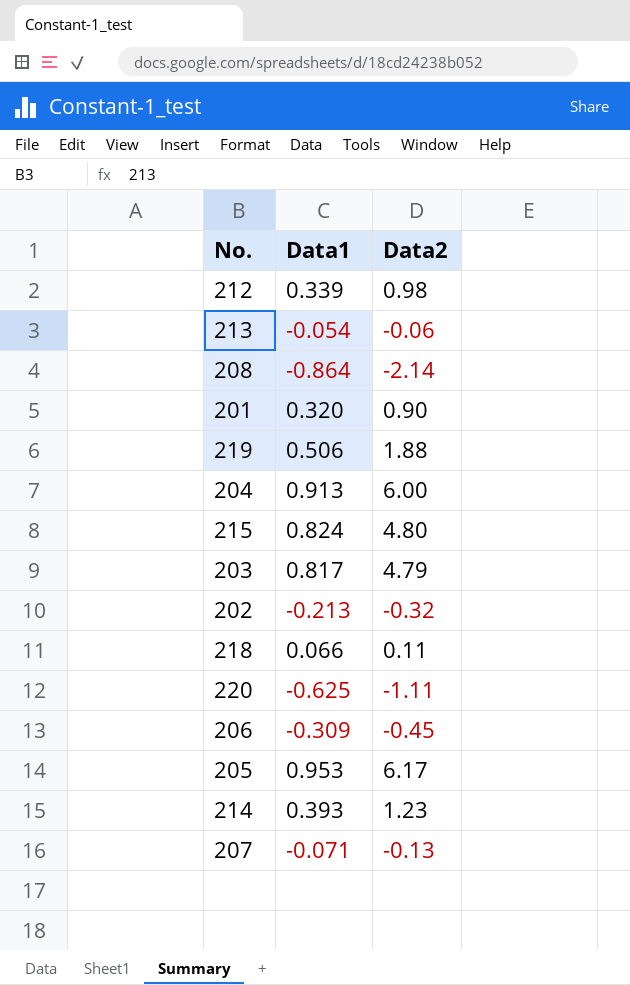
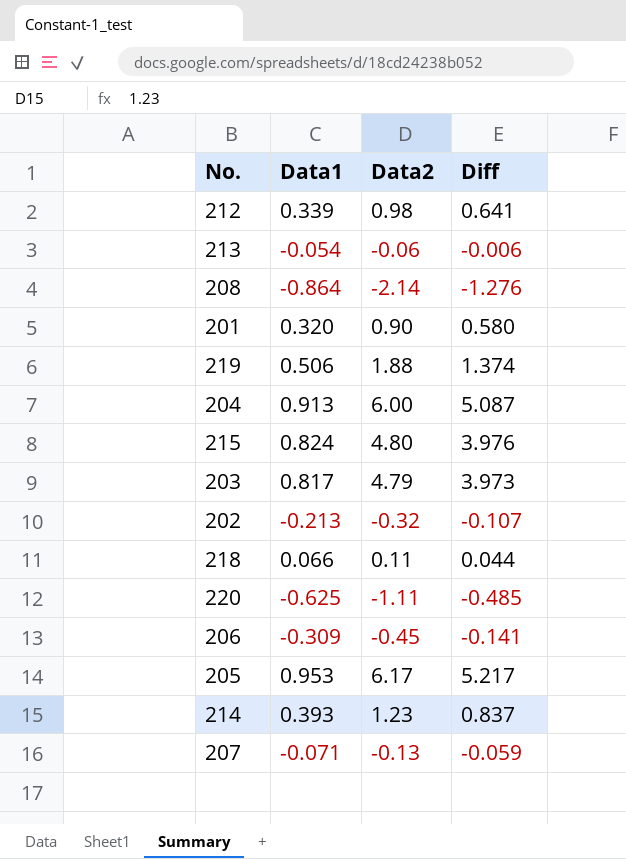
column Diff | formula: none -> [Data2] - [Data1]

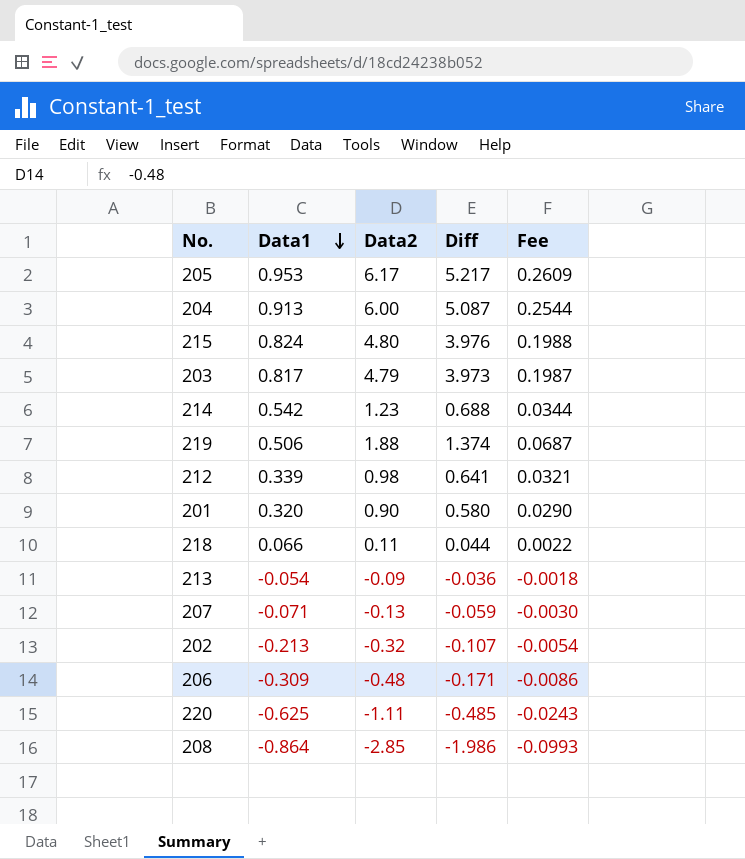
row order: none -> Data1 descending
column Fee | formula: none -> [Diff] * 0.05
214 | Data1: 0.393 -> 0.542
214 | Diff: 0.837 -> 0.688
213 | Data2: -0.06 -> -0.09
213 | Diff: -0.006 -> -0.036
206 | Data2: -0.45 -> -0.48
206 | Diff: -0.141 -> -0.171
208 | Data2: -2.14 -> -2.85
208 | Diff: -1.276 -> -1.986

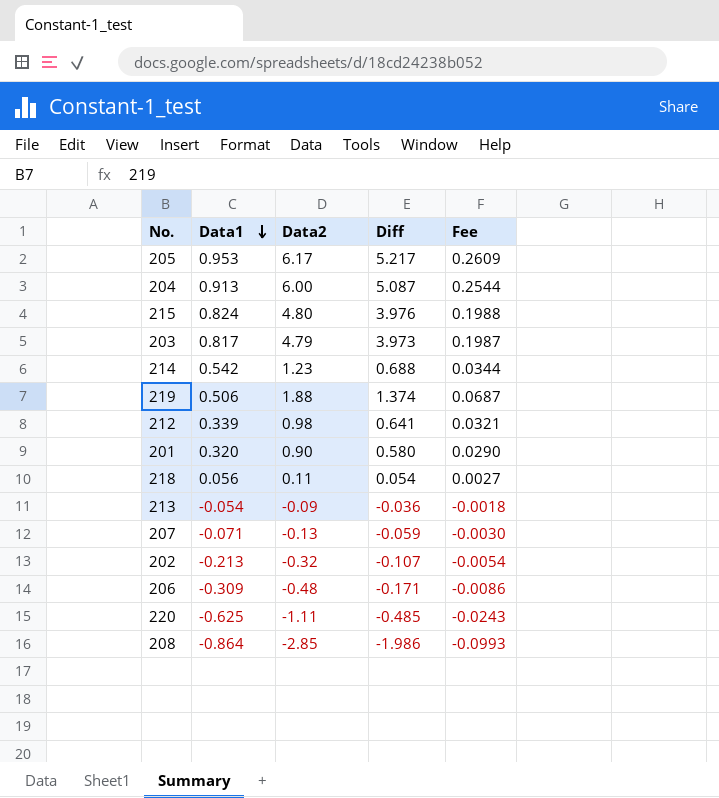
218 | Data1: 0.066 -> 0.056
218 | Diff: 0.044 -> 0.054
218 | Fee: 0.0022 -> 0.0027

